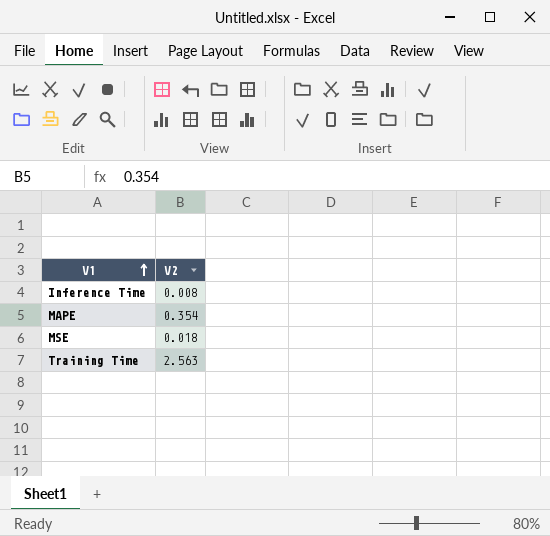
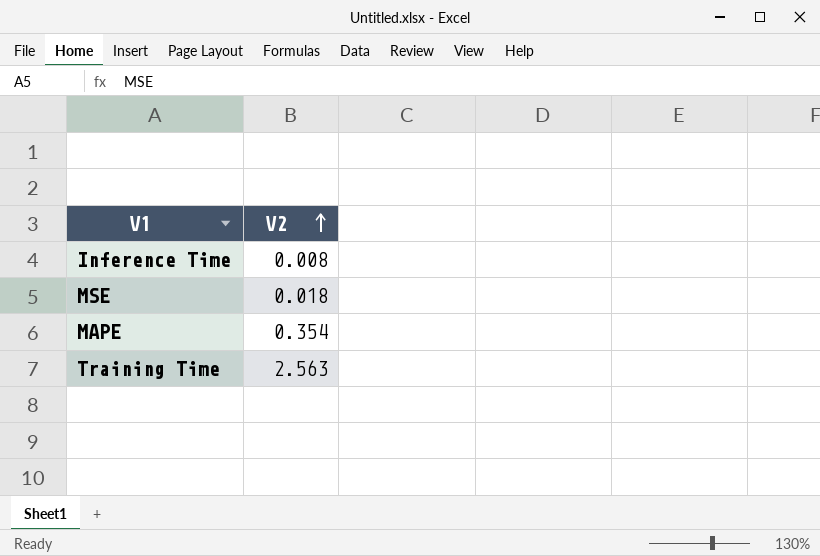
row order: V1 ascending -> V2 ascending

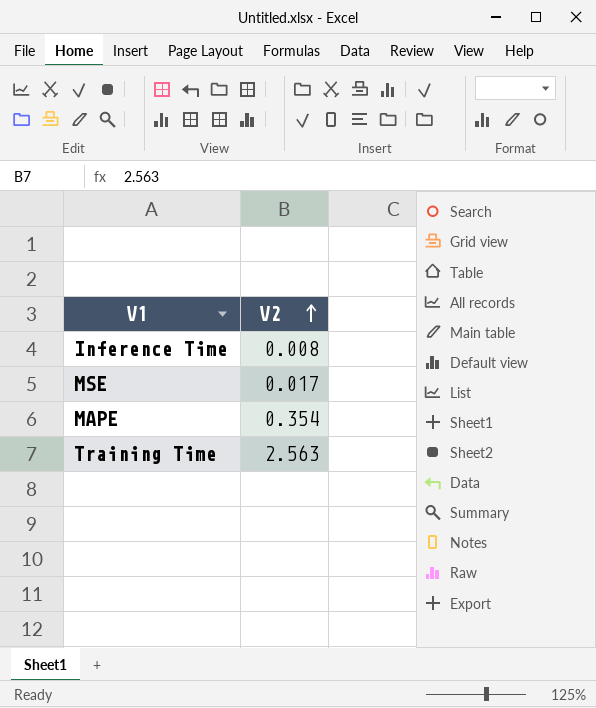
MSE | V2: 0.018 -> 0.017

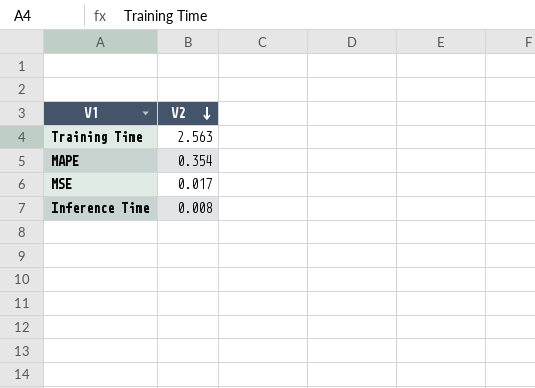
row order: V2 ascending -> V2 descending

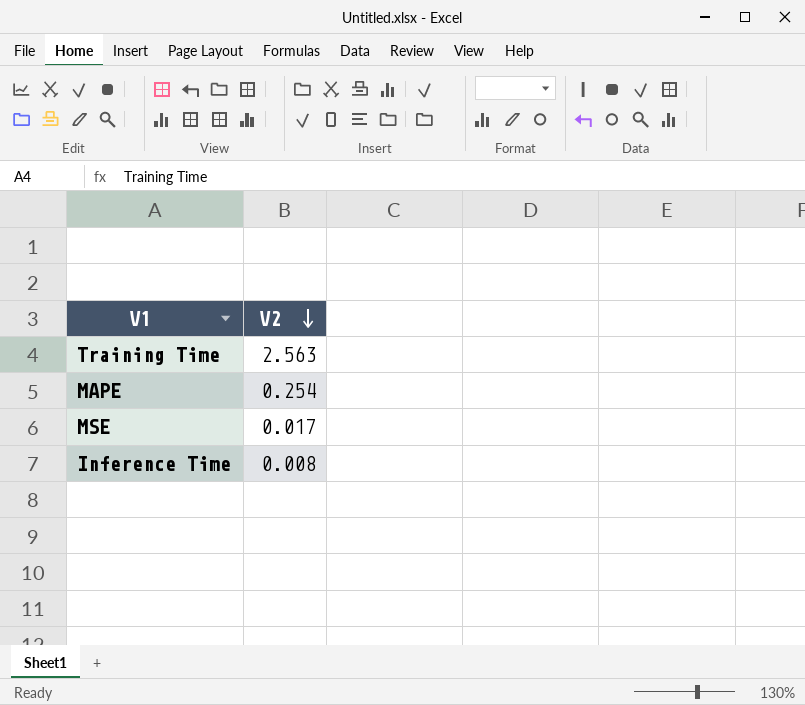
MAPE | V2: 0.354 -> 0.254

